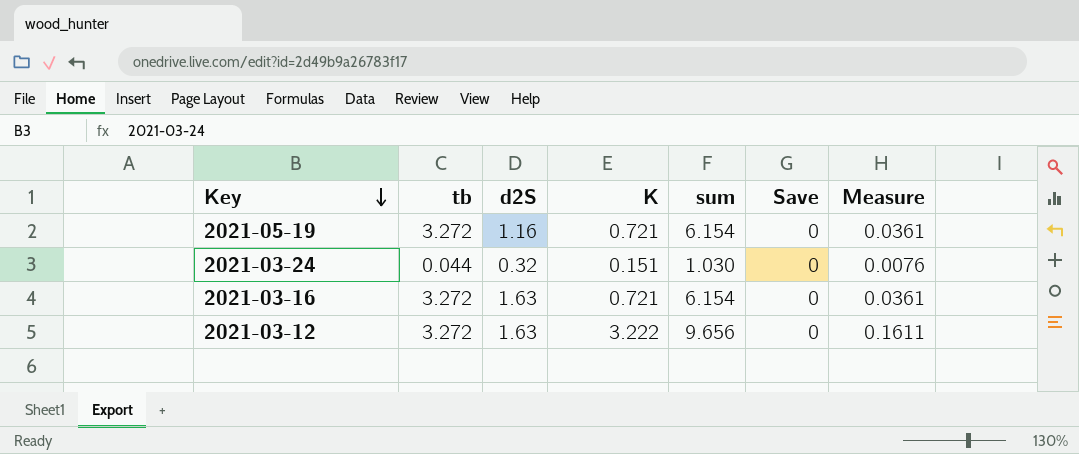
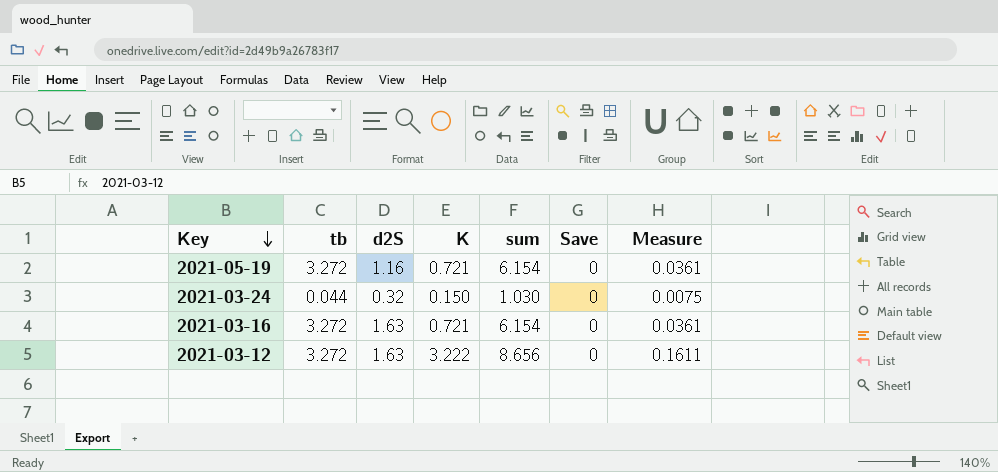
2021-03-24 | K: 0.151 -> 0.150
2021-03-24 | Measure: 0.0076 -> 0.0075
2021-03-12 | sum: 9.656 -> 8.656

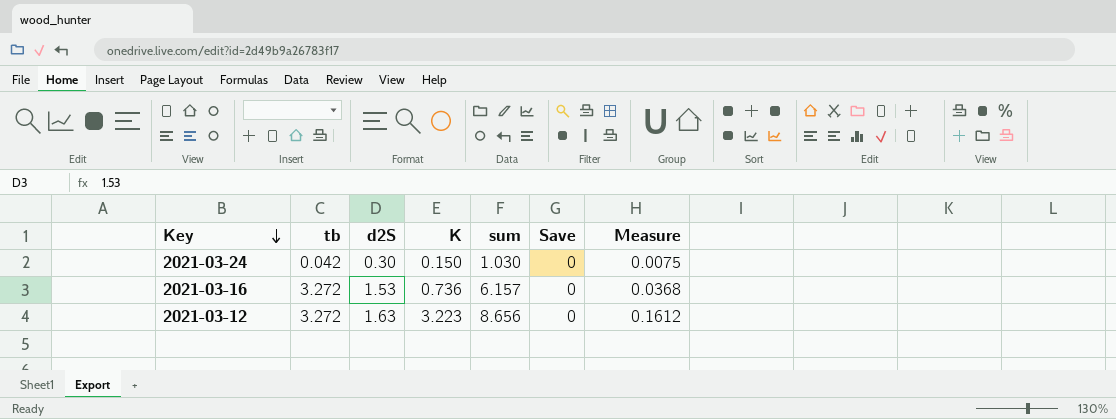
row 2021-05-19: 3.272 | 1.16 | 0.721 | 6.154 | 0 | 0.0361 -> none
2021-03-24 | tb: 0.044 -> 0.042
2021-03-24 | d2S: 0.32 -> 0.30
2021-03-16 | d2S: 1.63 -> 1.53
2021-03-16 | K: 0.721 -> 0.736
2021-03-16 | sum: 6.154 -> 6.157
2021-03-16 | Measure: 0.0361 -> 0.0368
2021-03-12 | K: 3.222 -> 3.223
2021-03-12 | Measure: 0.1611 -> 0.1612

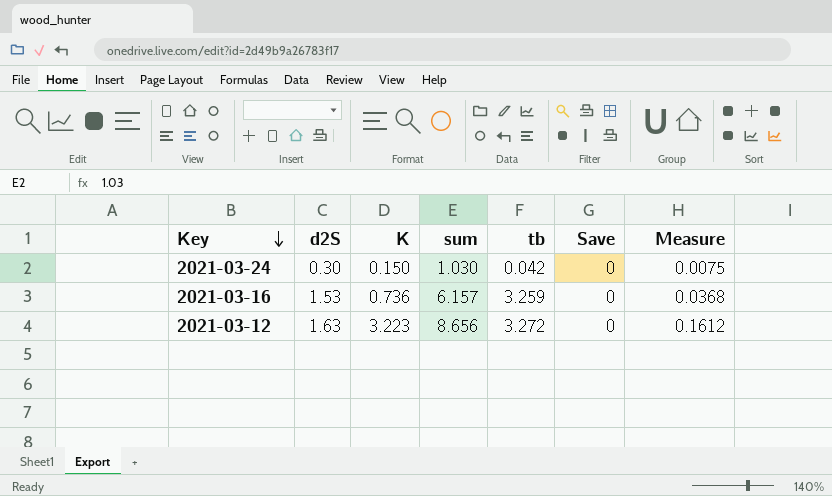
column tb | position: 2 -> 5
2021-03-16 | tb: 3.272 -> 3.259

